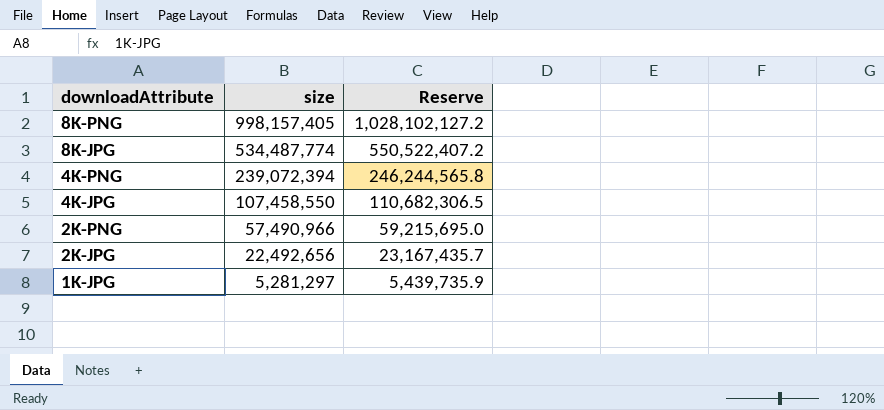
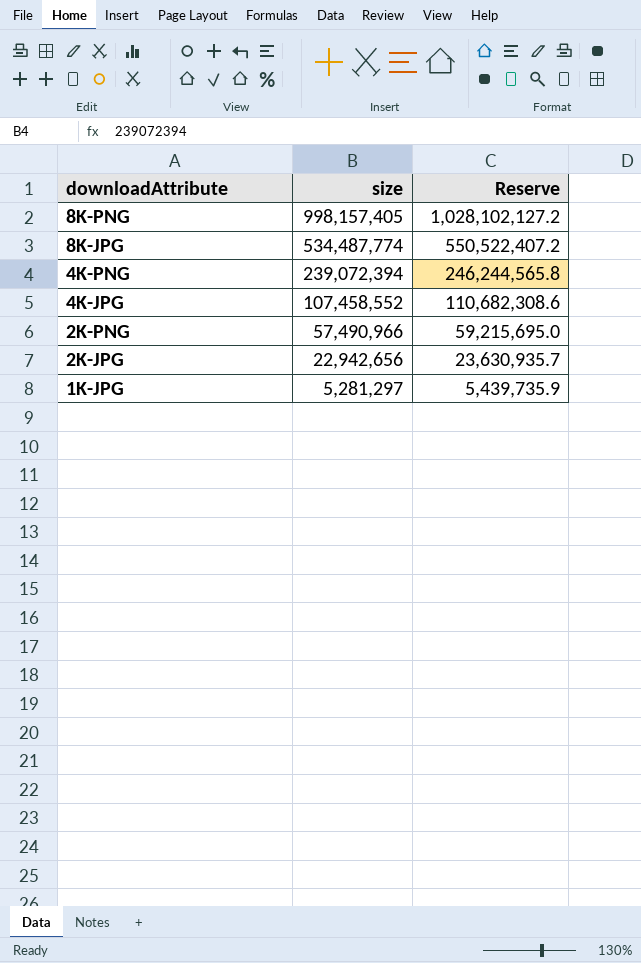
4K-JPG | size: 107,458,550 -> 107,458,552
4K-JPG | Reserve: 110,682,306.5 -> 110,682,308.6
2K-JPG | size: 22,492,656 -> 22,942,656
2K-JPG | Reserve: 23,167,435.7 -> 23,630,935.7

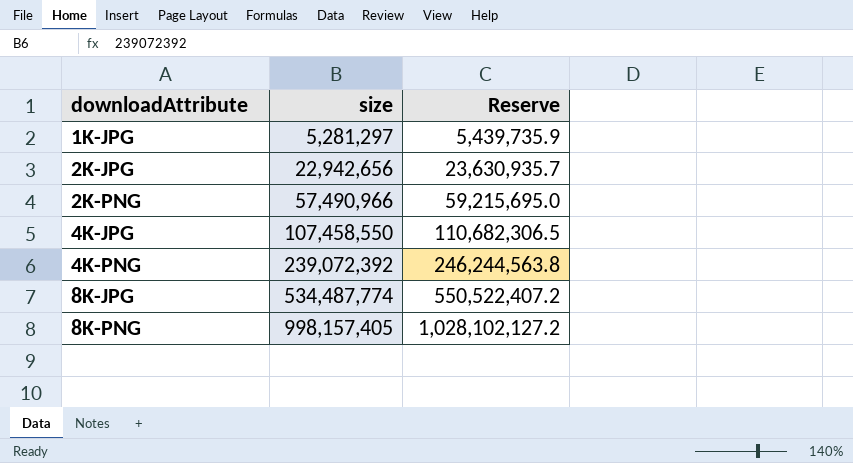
row order: downloadAttribute descending -> downloadAttribute ascending
4K-JPG | size: 107,458,552 -> 107,458,550
4K-JPG | Reserve: 110,682,308.6 -> 110,682,306.5
4K-PNG | size: 239,072,394 -> 239,072,392
4K-PNG | Reserve: 246,244,565.8 -> 246,244,563.8

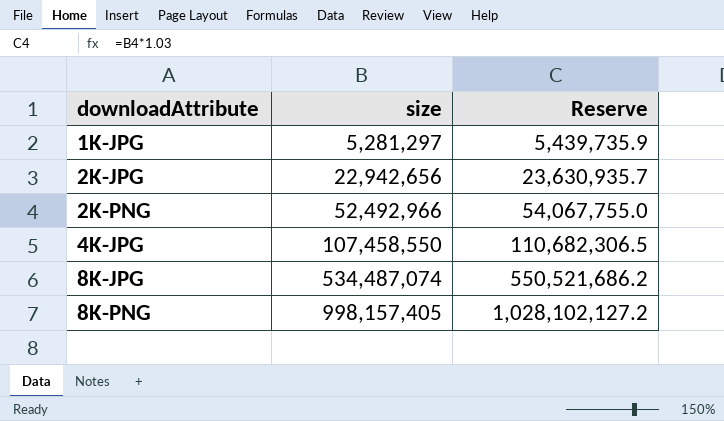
row 4K-PNG: 239,072,392 | 246,244,563.8 -> none
2K-PNG | size: 57,490,966 -> 52,492,966
2K-PNG | Reserve: 59,215,695.0 -> 54,067,755.0
8K-JPG | size: 534,487,774 -> 534,487,074
8K-JPG | Reserve: 550,522,407.2 -> 550,521,686.2

